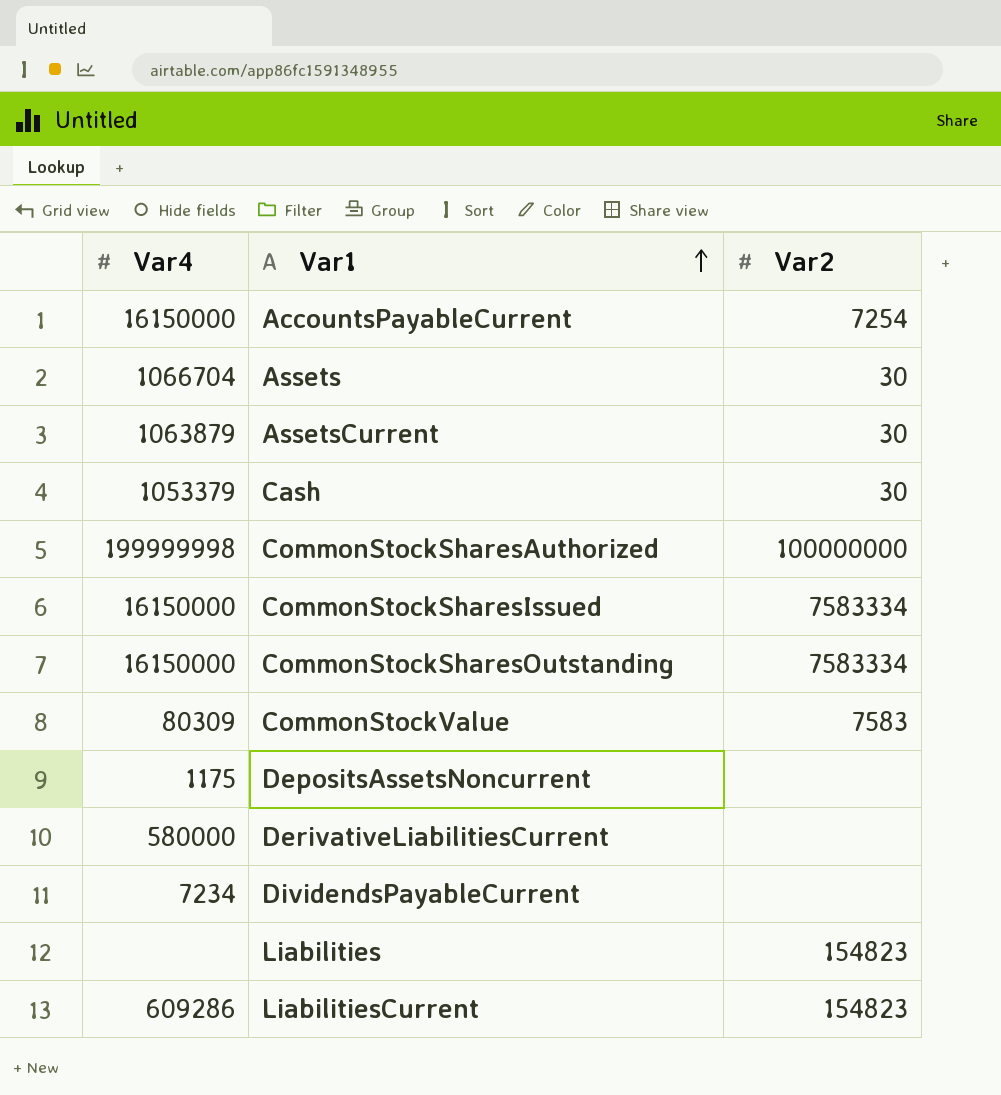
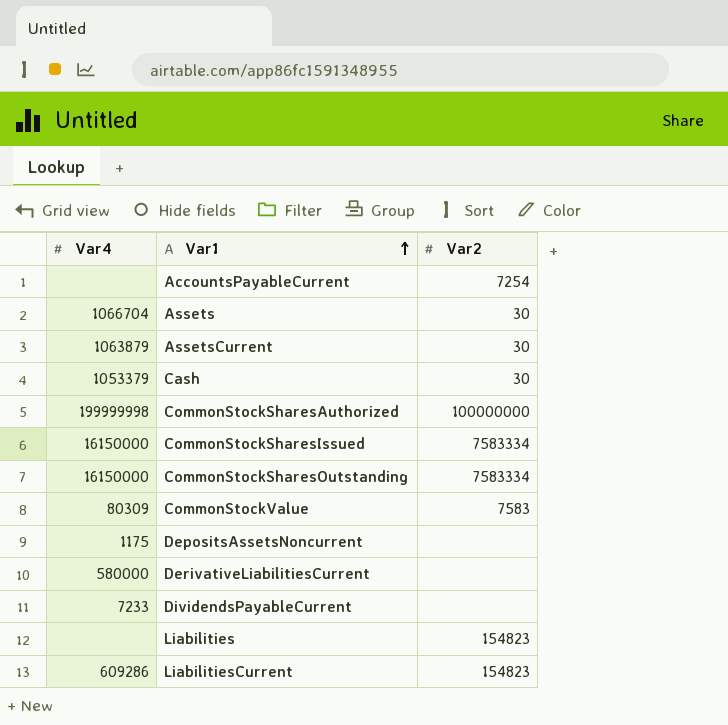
AccountsPayableCurrent | Var4: 16150000 -> none
DividendsPayableCurrent | Var4: 7234 -> 7233

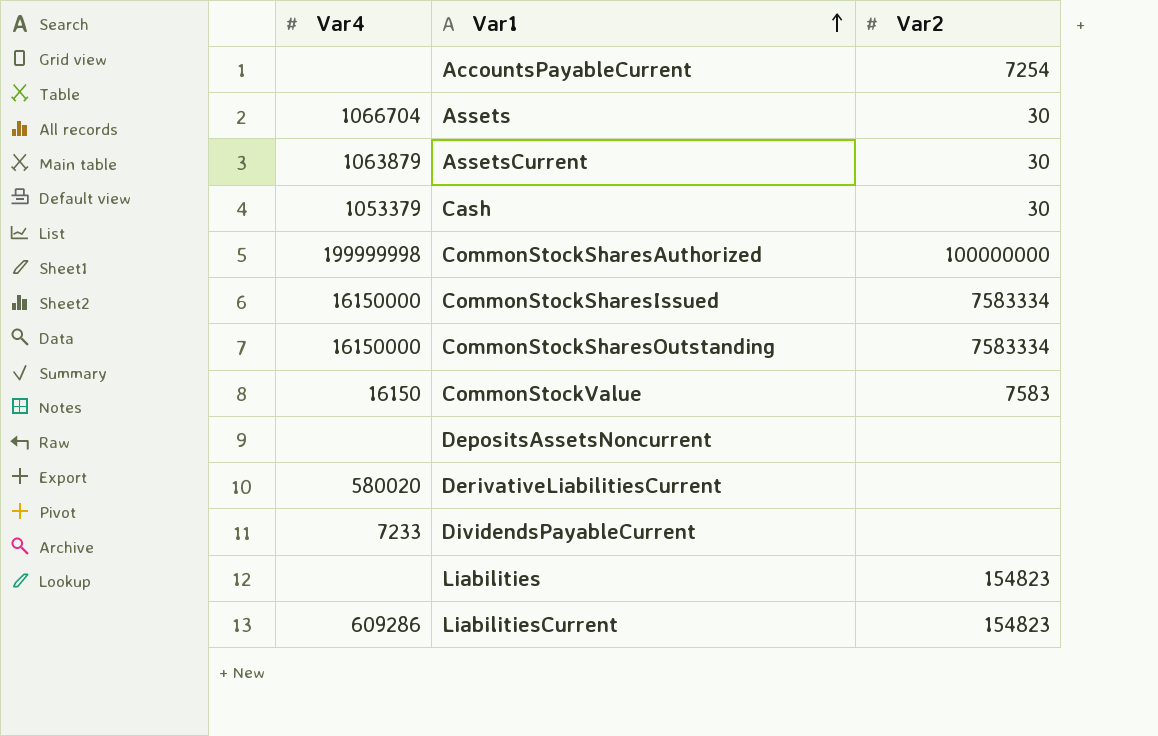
CommonStockValue | Var4: 80309 -> 16150
DepositsAssetsNoncurrent | Var4: 1175 -> none
DerivativeLiabilitiesCurrent | Var4: 580000 -> 580020

